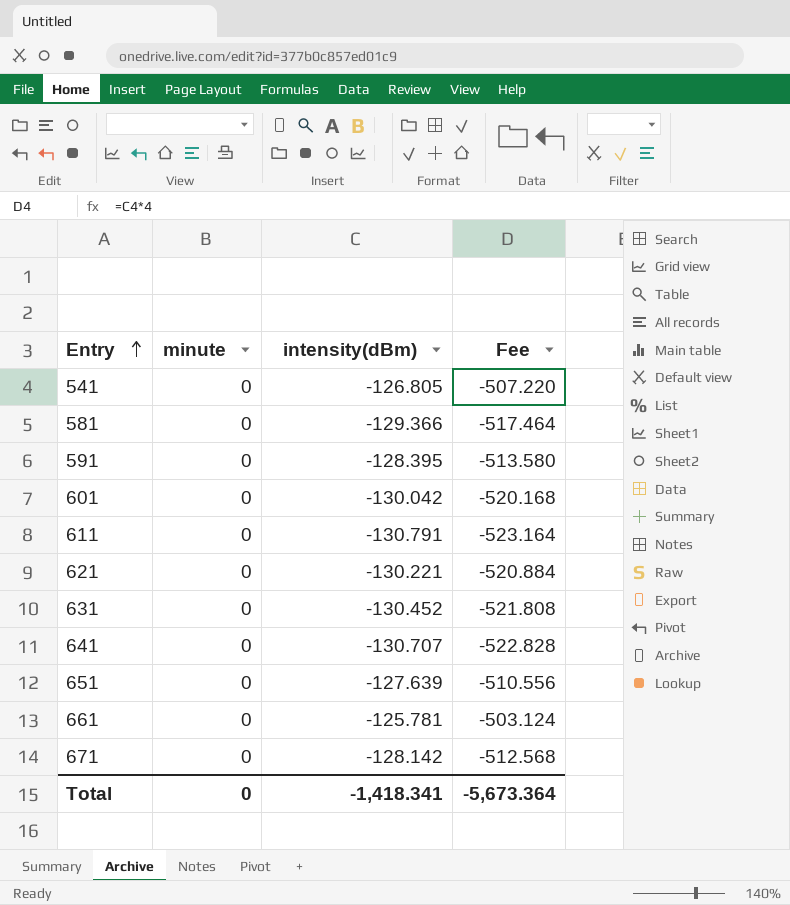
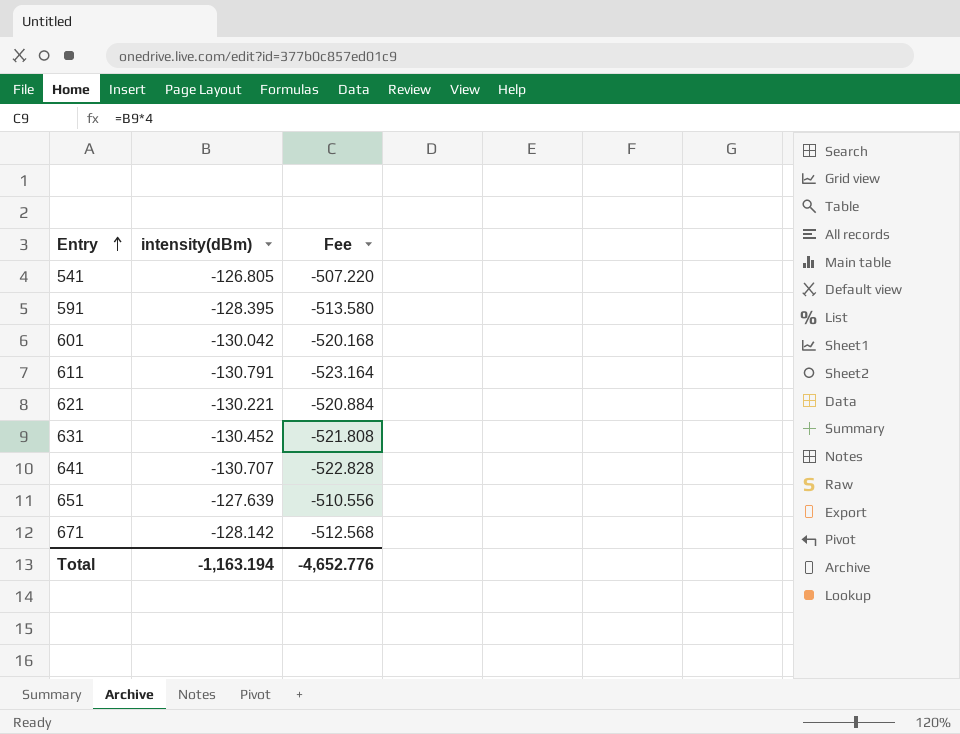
column minute | position: 2 -> none
row 581: 0 | -129.366 | -517.464 -> none
row 661: 0 | -125.781 | -503.124 -> none
Total | intensity(dBm): -1,418.341 -> -1,163.194
Total | Fee: -5,673.364 -> -4,652.776

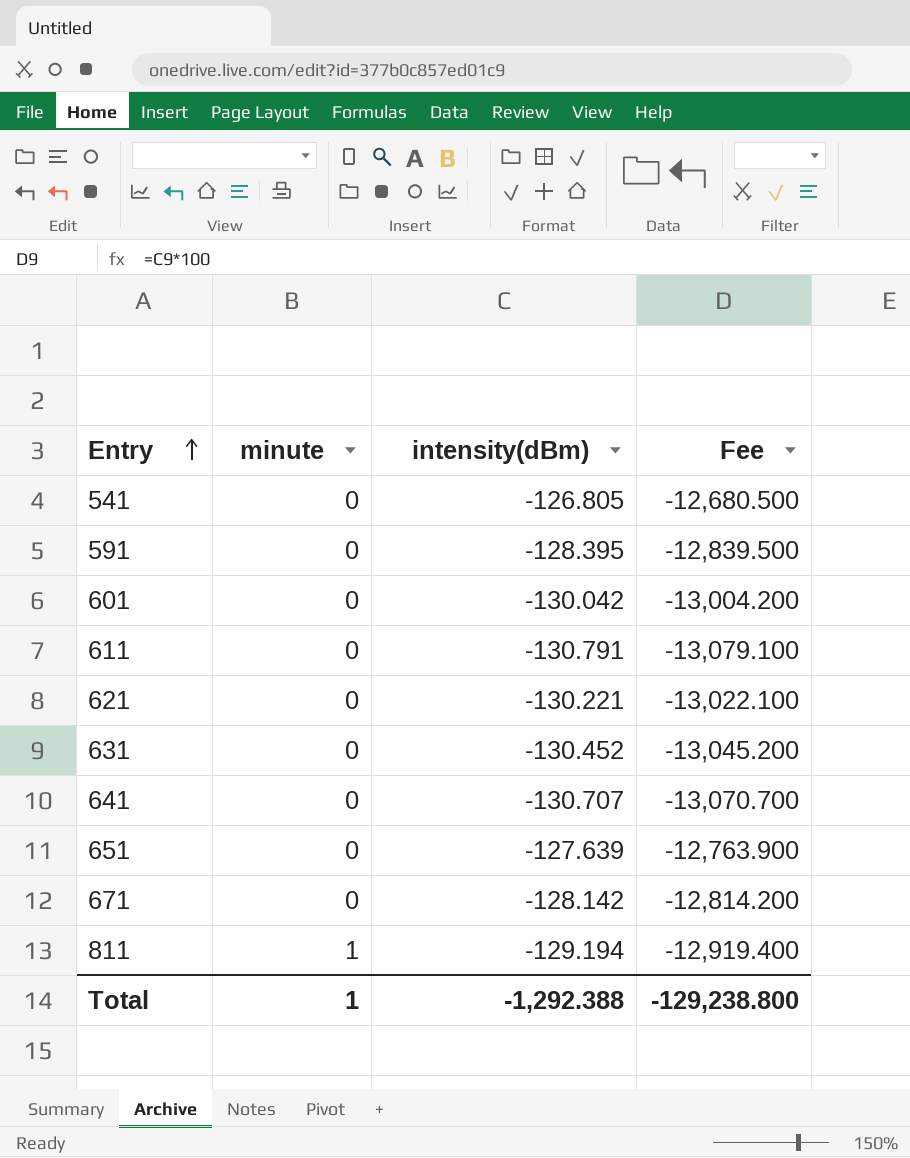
column minute | position: none -> 2
column Fee | formula: [intensity(dBm)] * 4 -> [intensity(dBm)] * 100
row 811: none -> 1 | -129.194 | -12,919.400
Total | intensity(dBm): -1,163.194 -> -1,292.388
Total | Fee: -4,652.776 -> -129,238.800

